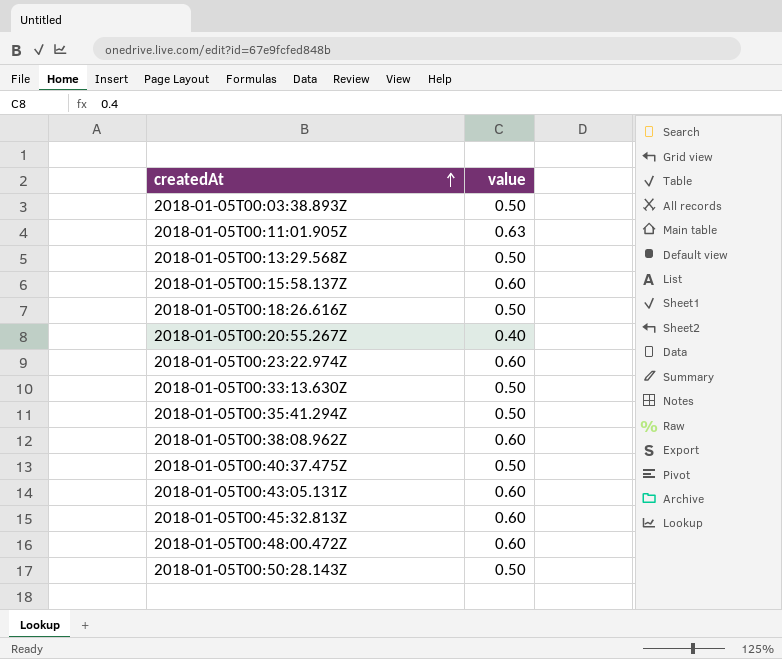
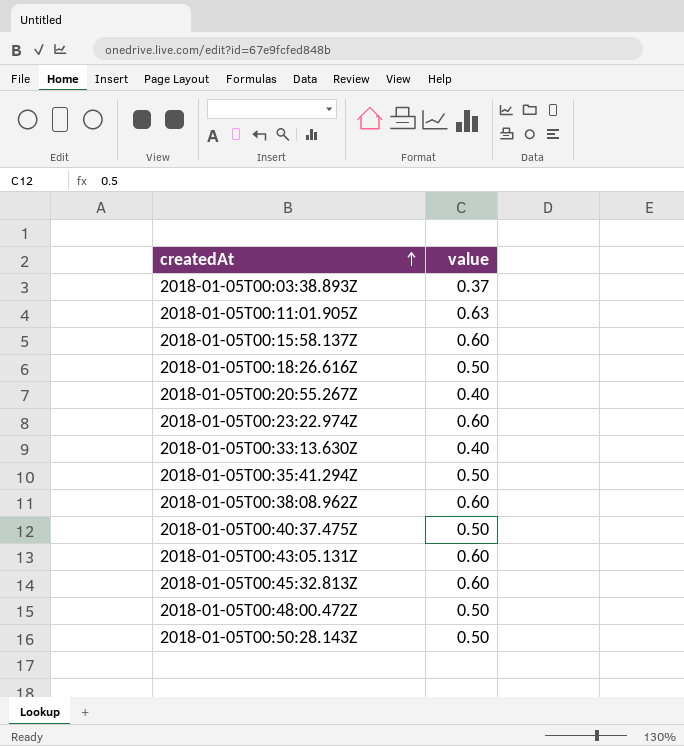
row 2018-01-05T00:13:29.568Z: 0.50 -> none
2018-01-05T00:03:38.893Z | value: 0.50 -> 0.37
2018-01-05T00:33:13.630Z | value: 0.50 -> 0.40
2018-01-05T00:48:00.472Z | value: 0.60 -> 0.50

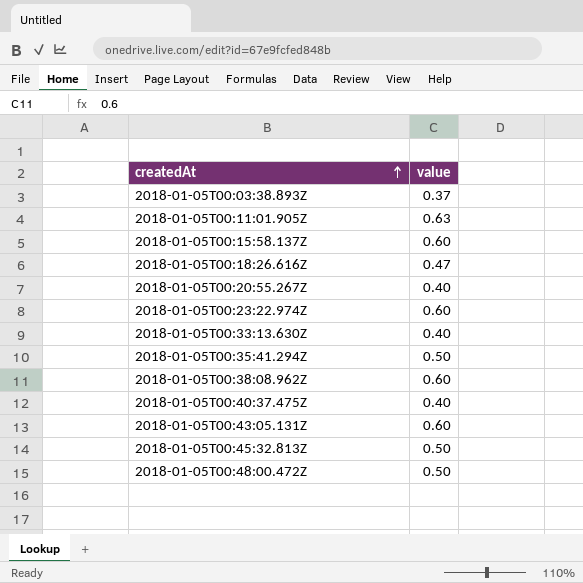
row 2018-01-05T00:50:28.143Z: 0.50 -> none
2018-01-05T00:18:26.616Z | value: 0.50 -> 0.47
2018-01-05T00:40:37.475Z | value: 0.50 -> 0.40
2018-01-05T00:45:32.813Z | value: 0.60 -> 0.50

